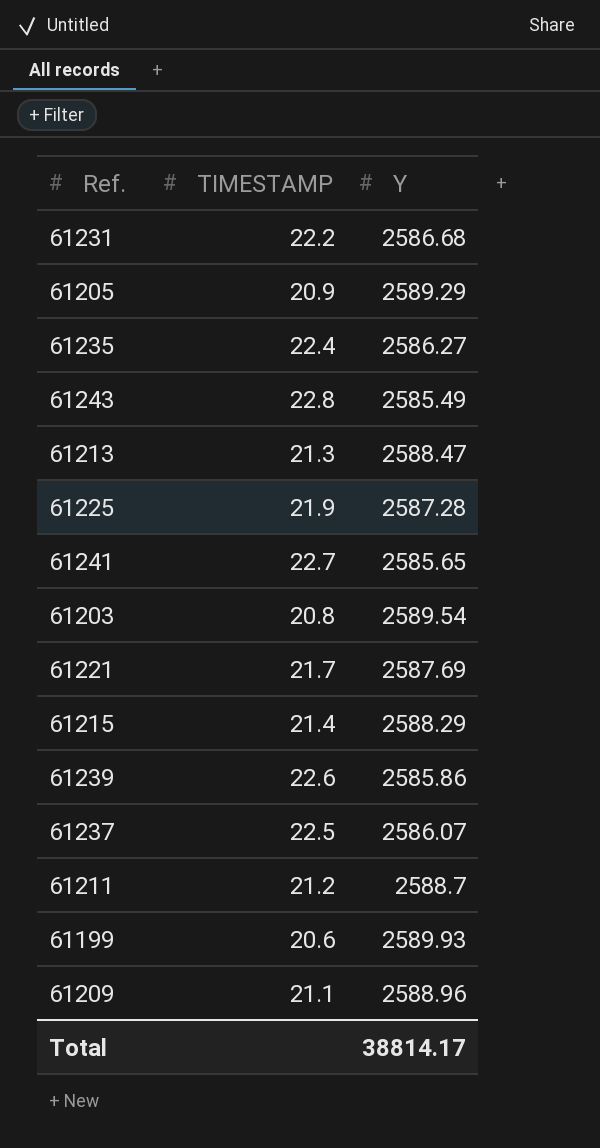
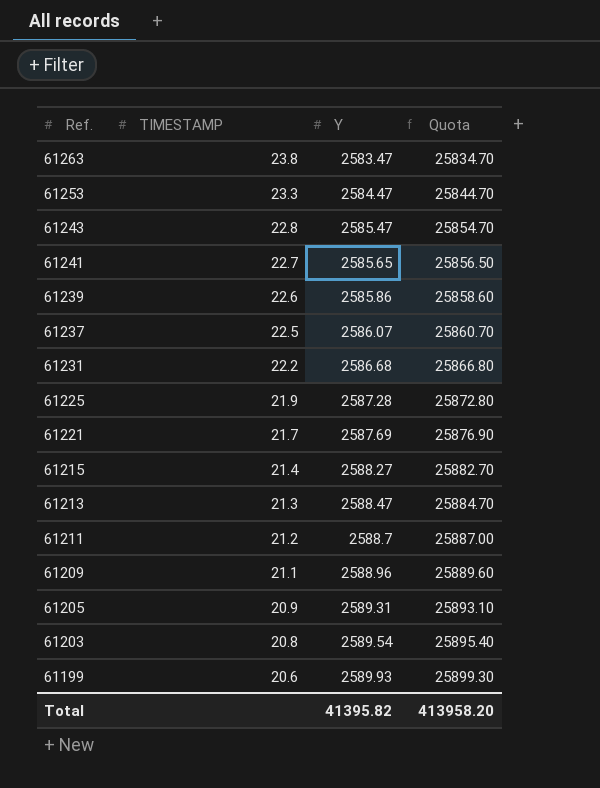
row order: none -> Ref. descending
column Quota | formula: none -> [Y] * 10
row 61235: 22.4 | 2586.27 -> none
row 61263: none -> 23.8 | 2583.47 | 25834.70
row 61253: none -> 23.3 | 2584.47 | 25844.70
61243 | Y: 2585.49 -> 2585.47
61215 | Y: 2588.29 -> 2588.27
61205 | Y: 2589.29 -> 2589.31
Total | Y: 38814.17 -> 41395.82

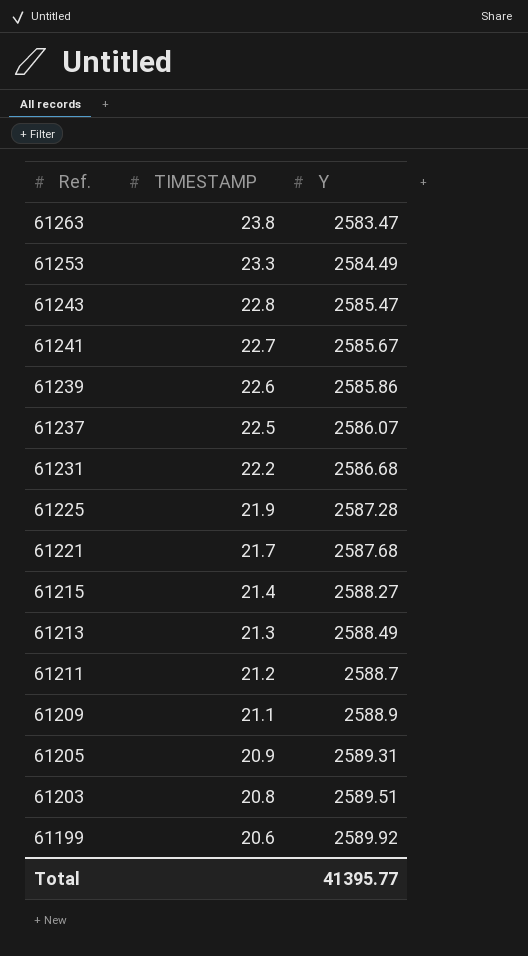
column Quota | formula: [Y] * 10 -> none
61253 | Y: 2584.47 -> 2584.49
61241 | Y: 2585.65 -> 2585.67
61221 | Y: 2587.69 -> 2587.68
61213 | Y: 2588.47 -> 2588.49
61209 | Y: 2588.96 -> 2588.9
61203 | Y: 2589.54 -> 2589.51
61199 | Y: 2589.93 -> 2589.92
Total | Y: 41395.82 -> 41395.77

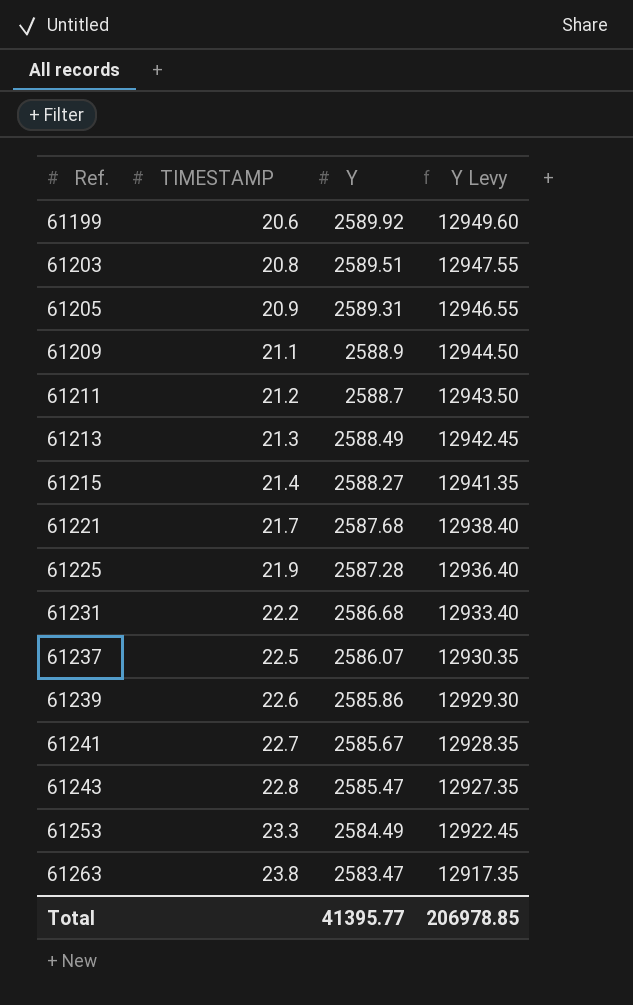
row order: Ref. descending -> Ref. ascending
column Y Levy | formula: none -> [Y] * 5

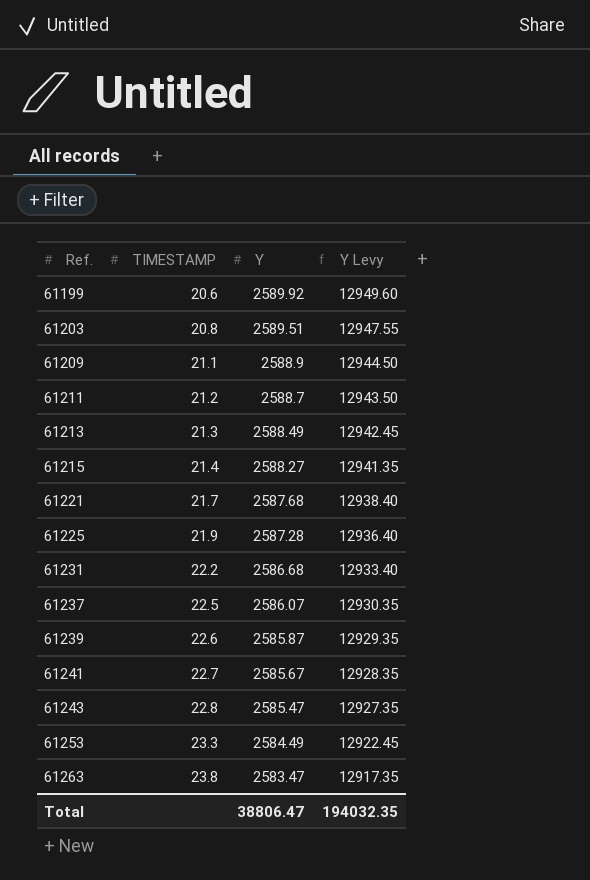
row 61205: 20.9 | 2589.31 | 12946.55 -> none
61239 | Y: 2585.86 -> 2585.87
61239 | Y Levy: 12929.30 -> 12929.35
Total | Y: 41395.77 -> 38806.47
Total | Y Levy: 206978.85 -> 194032.35

